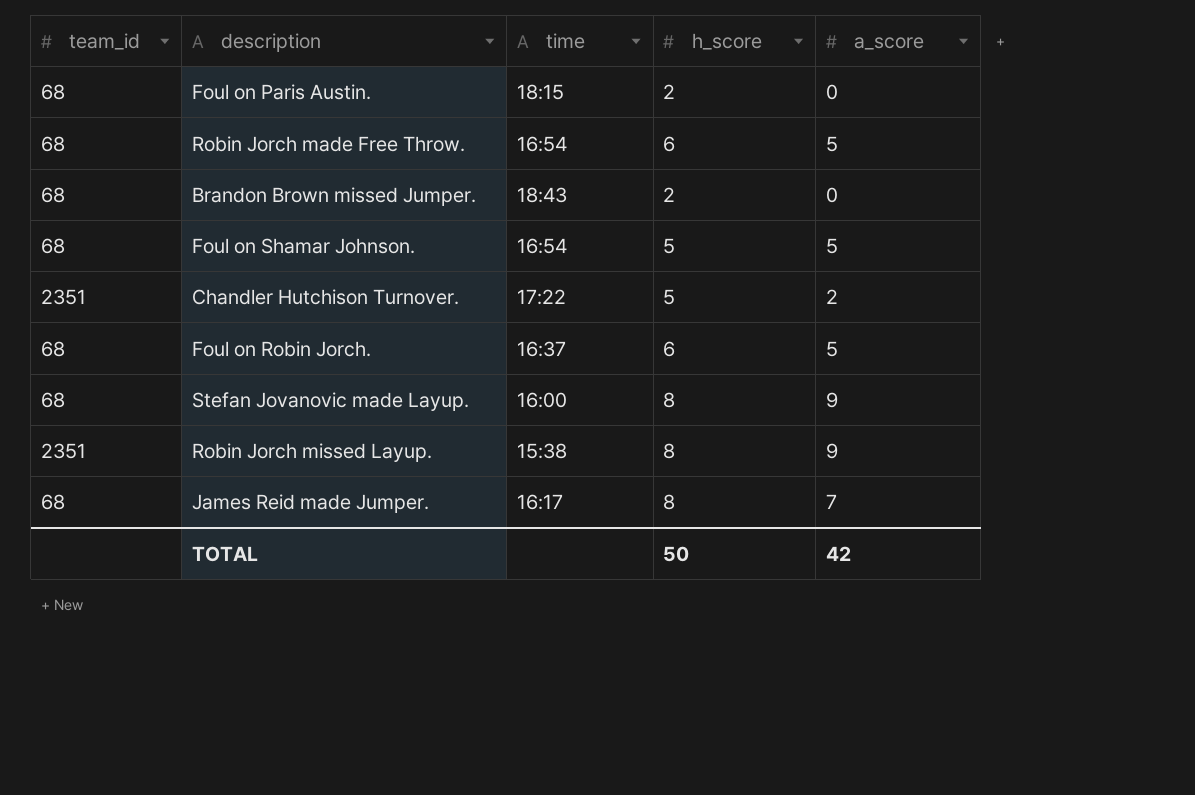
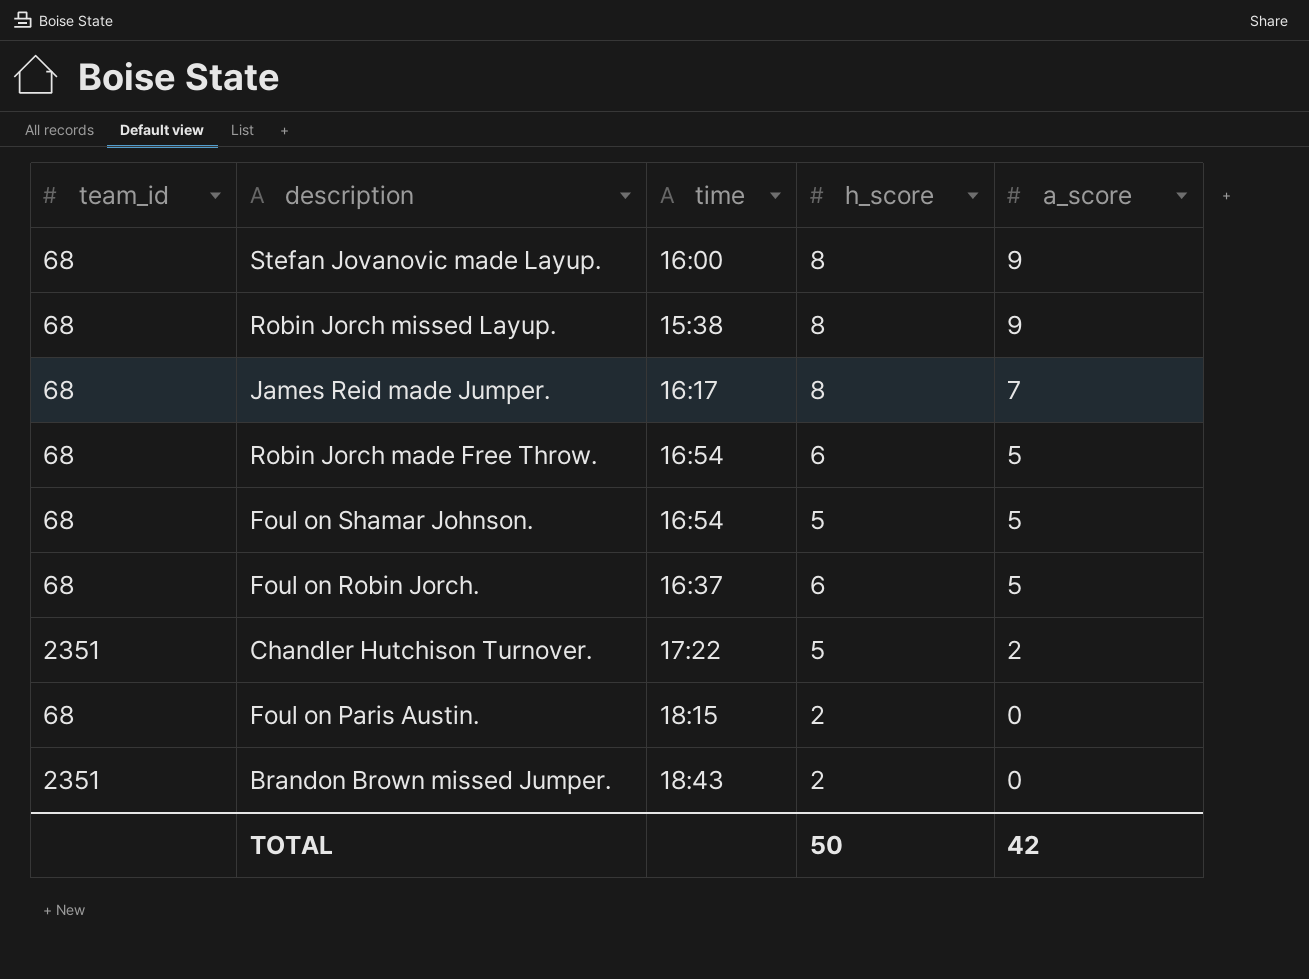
row order: none -> a_score descending
Robin Jorch missed Layup. | team_id: 2351 -> 68
Brandon Brown missed Jumper. | team_id: 68 -> 2351

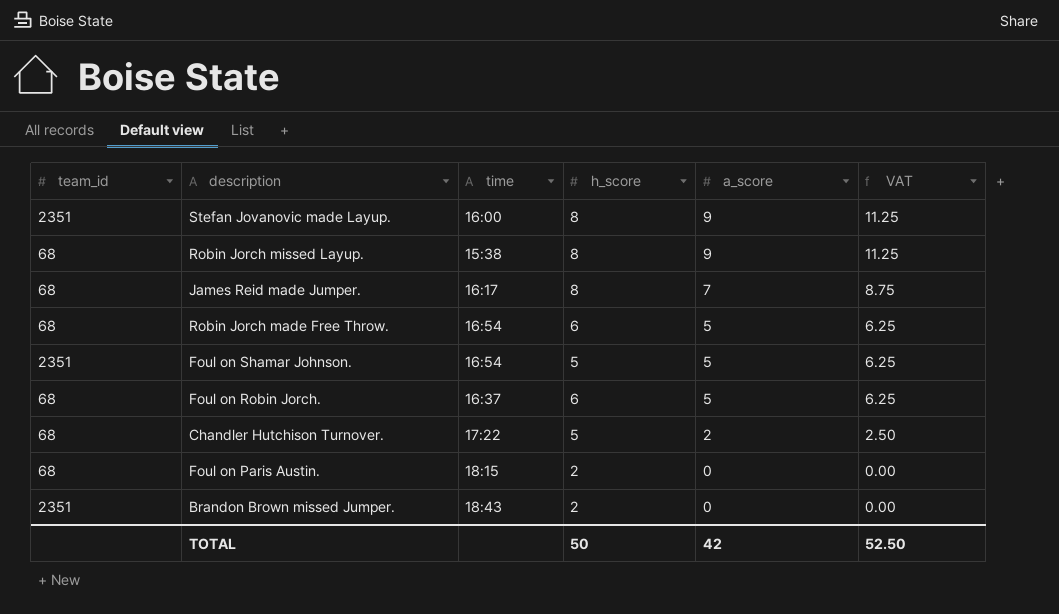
column VAT | formula: none -> [a_score] * 1.25
Stefan Jovanovic made Layup. | team_id: 68 -> 2351
Foul on Shamar Johnson. | team_id: 68 -> 2351
Chandler Hutchison Turnover. | team_id: 2351 -> 68

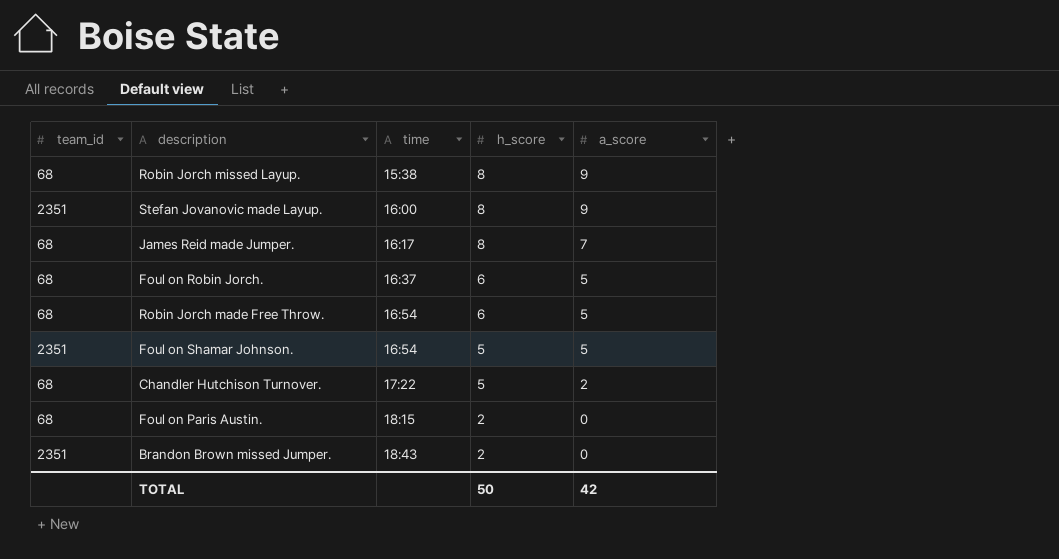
row order: a_score descending -> time ascending
column VAT | formula: [a_score] * 1.25 -> none

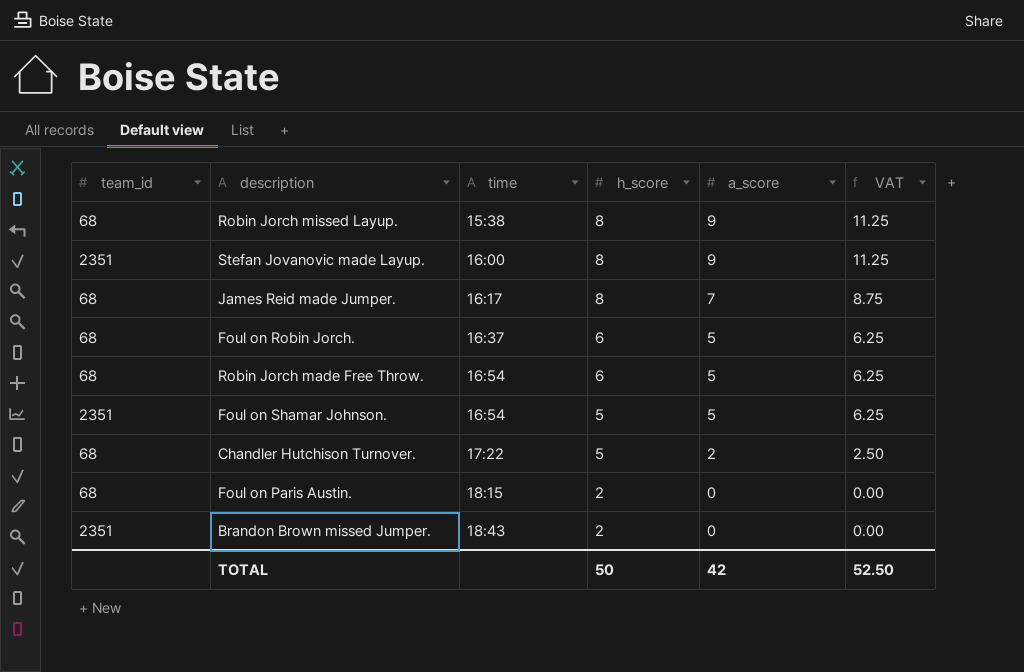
column VAT | formula: none -> [a_score] * 1.25

